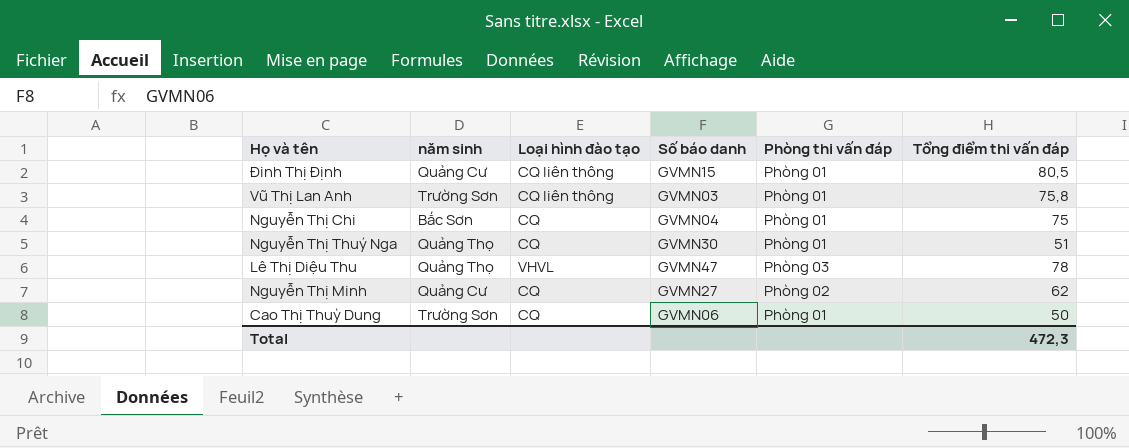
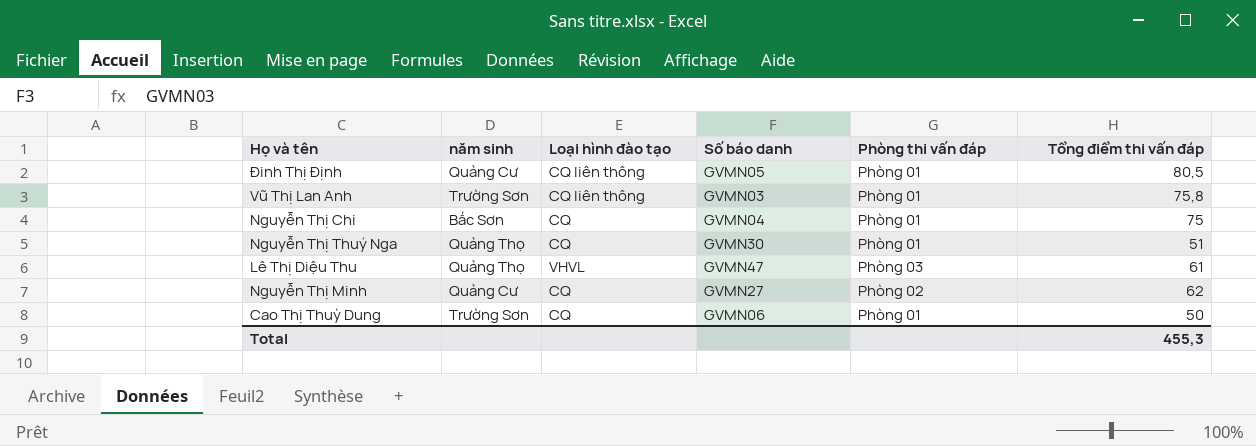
Đinh Thị Định | Số báo danh: GVMN15 -> GVMN05
Lê Thị Diệu Thu | Tổng điểm thi vấn đáp: 78 -> 61
Total | Tổng điểm thi vấn đáp: 472,3 -> 455,3

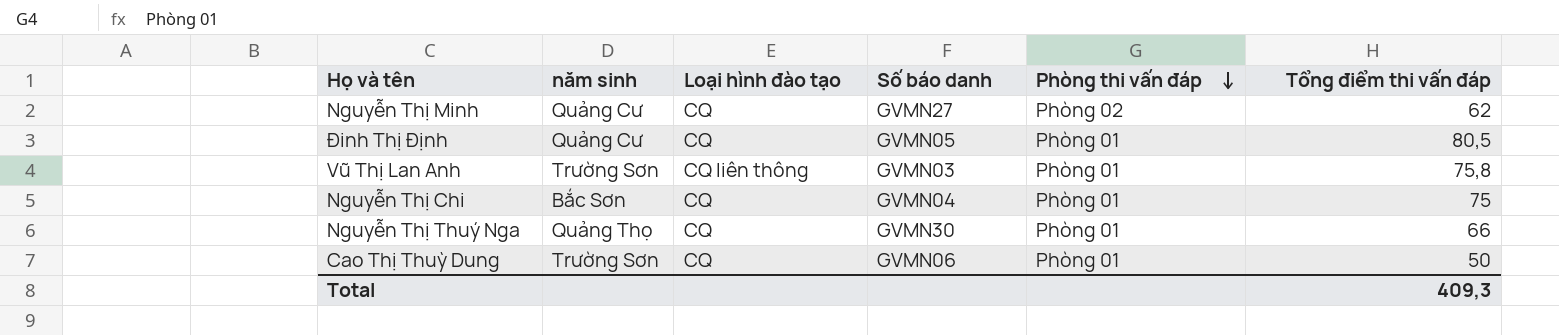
row order: none -> Phòng thi vấn đáp descending
row Lê Thị Diệu Thu: Quảng Thọ | VHVL | GVMN47 | Phòng 03 | 61 -> none
Đinh Thị Định | Loại hình đào tạo: CQ liên thông -> CQ
Nguyễn Thị Thuý Nga | Tổng điểm thi vấn đáp: 51 -> 66
Total | Tổng điểm thi vấn đáp: 455,3 -> 409,3

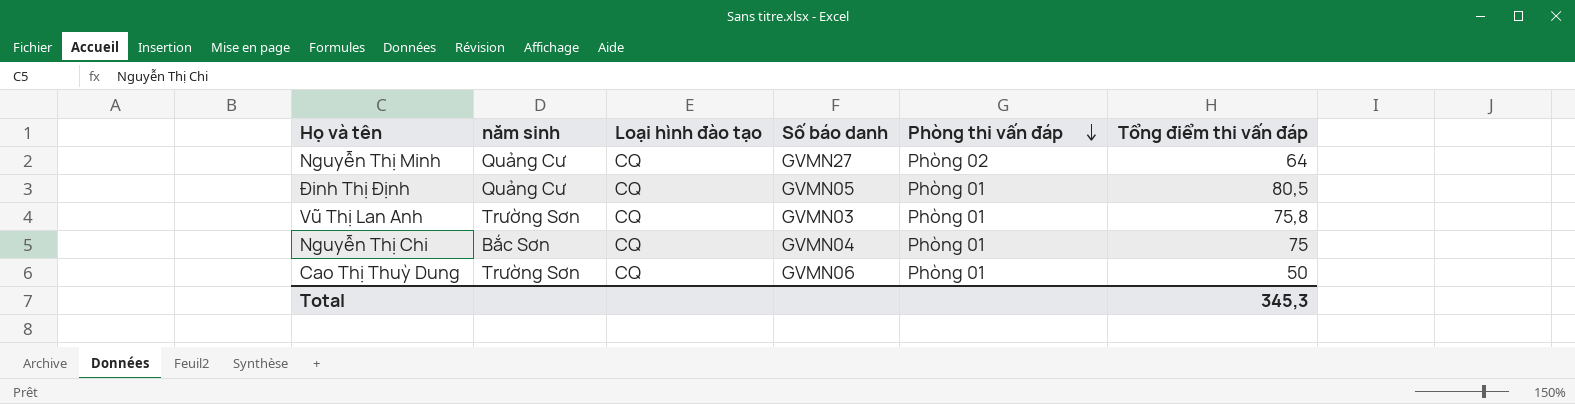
row Nguyễn Thị Thuý Nga: Quảng Thọ | CQ | GVMN30 | Phòng 01 | 66 -> none
Nguyễn Thị Minh | Tổng điểm thi vấn đáp: 62 -> 64
Vũ Thị Lan Anh | Loại hình đào tạo: CQ liên thông -> CQ
Total | Tổng điểm thi vấn đáp: 409,3 -> 345,3

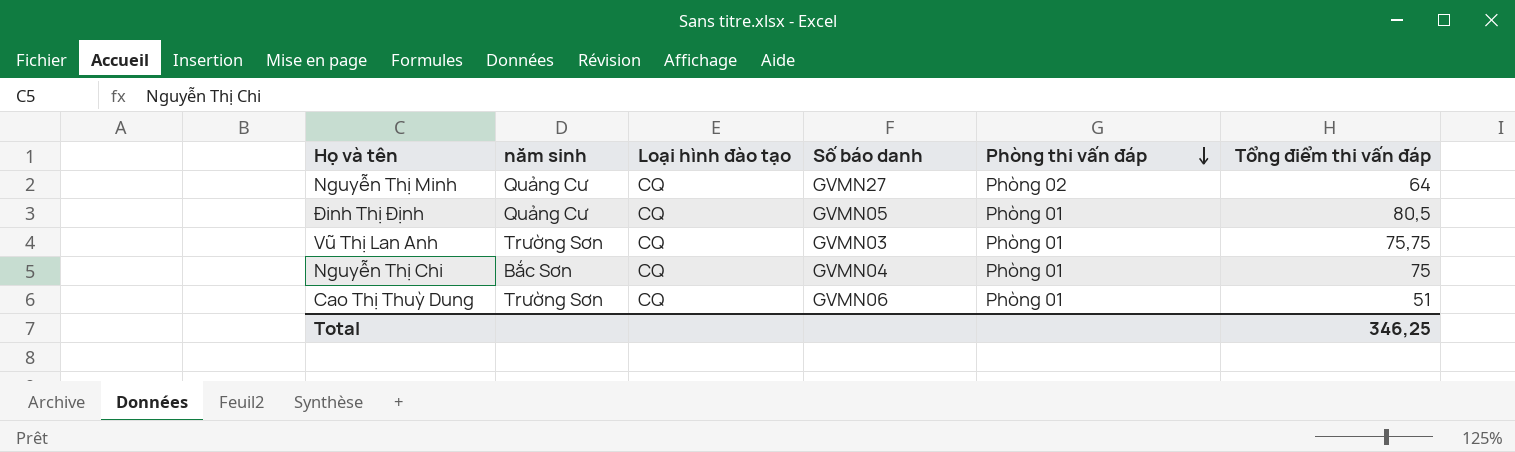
Vũ Thị Lan Anh | Tổng điểm thi vấn đáp: 75,8 -> 75,75
Cao Thị Thuỳ Dung | Tổng điểm thi vấn đáp: 50 -> 51
Total | Tổng điểm thi vấn đáp: 345,3 -> 346,25

